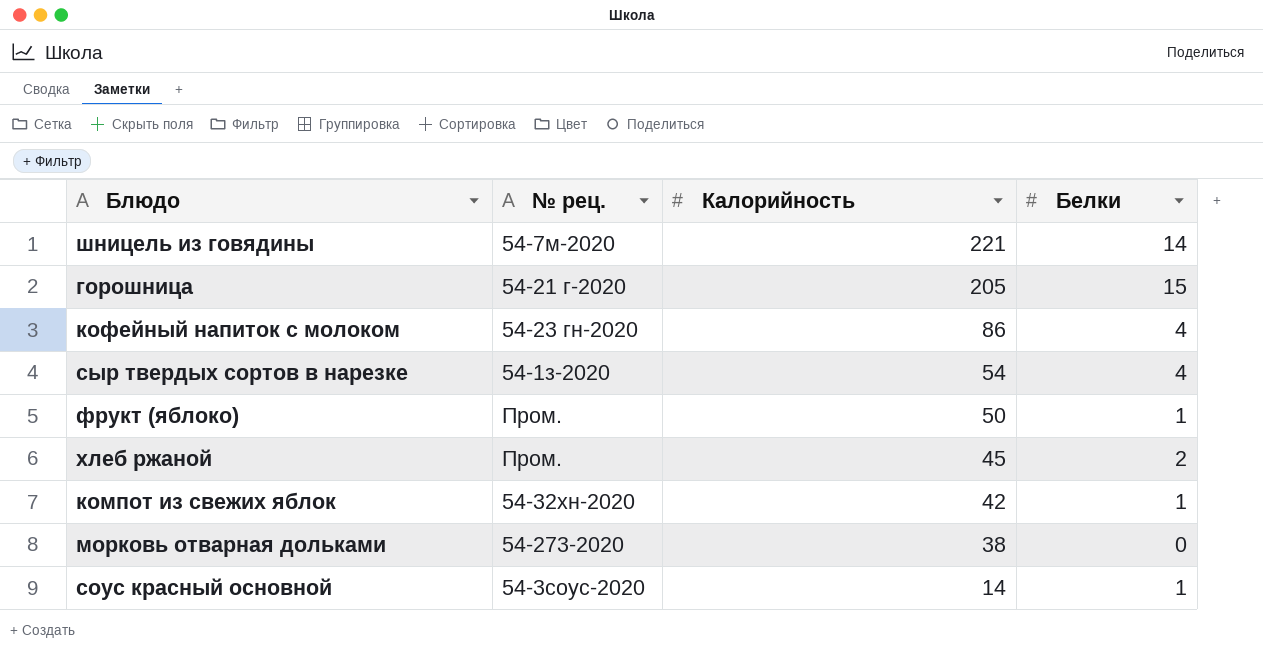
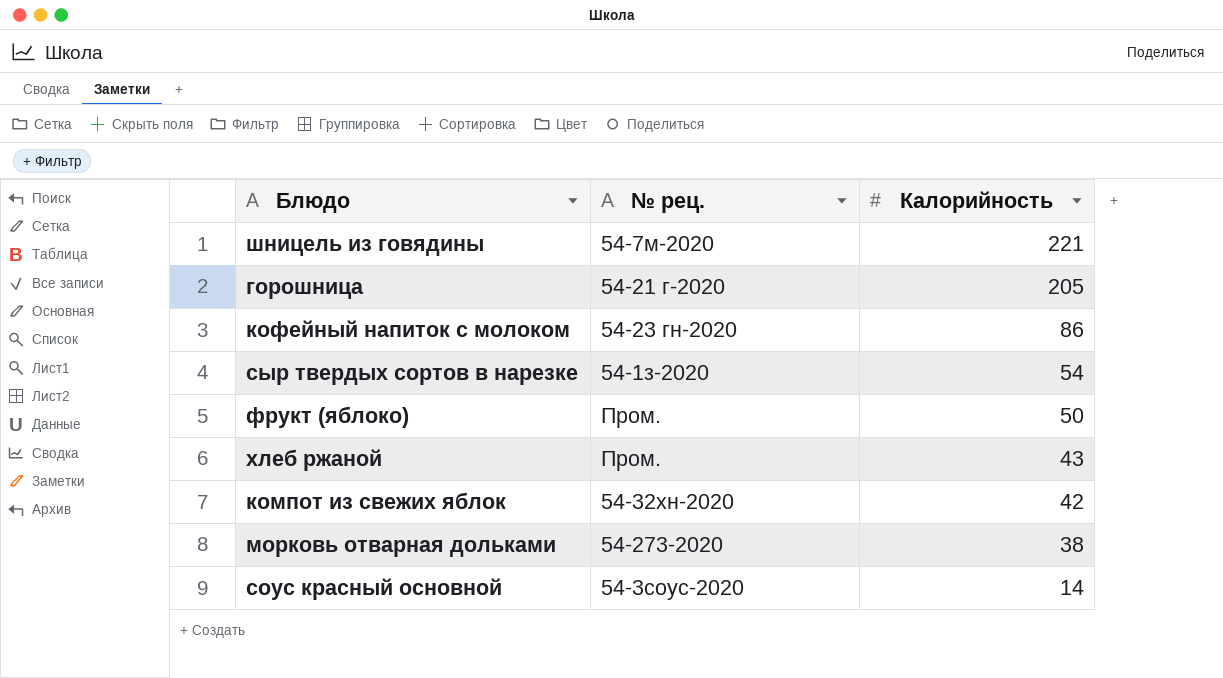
column Белки | position: 4 -> none
хлеб ржаной | Калорийность: 45 -> 43

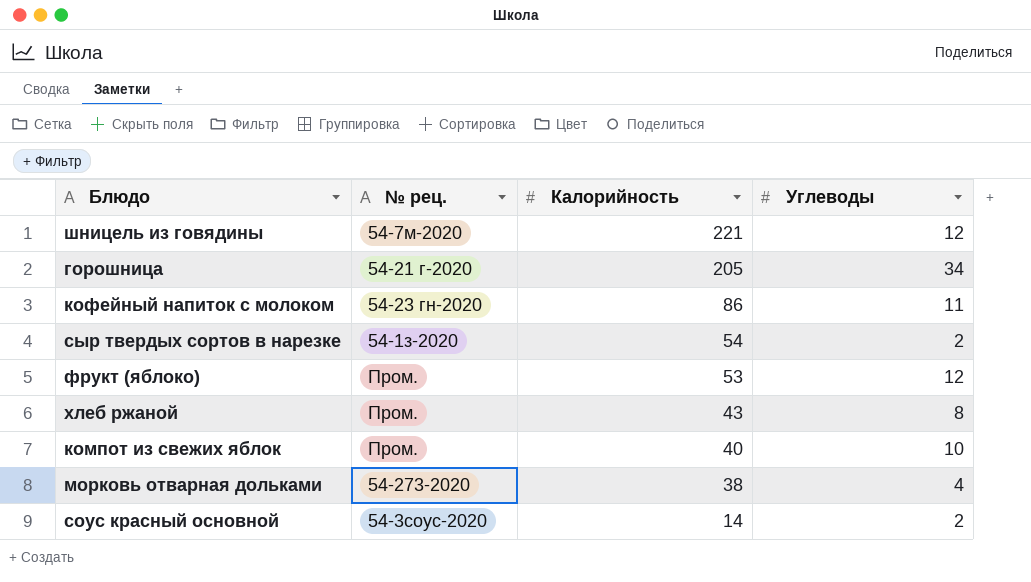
column Углеводы | position: none -> 4
фрукт (яблоко) | Калорийность: 50 -> 53
компот из свежих яблок | № рец.: 54-32хн-2020 -> Пром.
компот из свежих яблок | Калорийность: 42 -> 40

